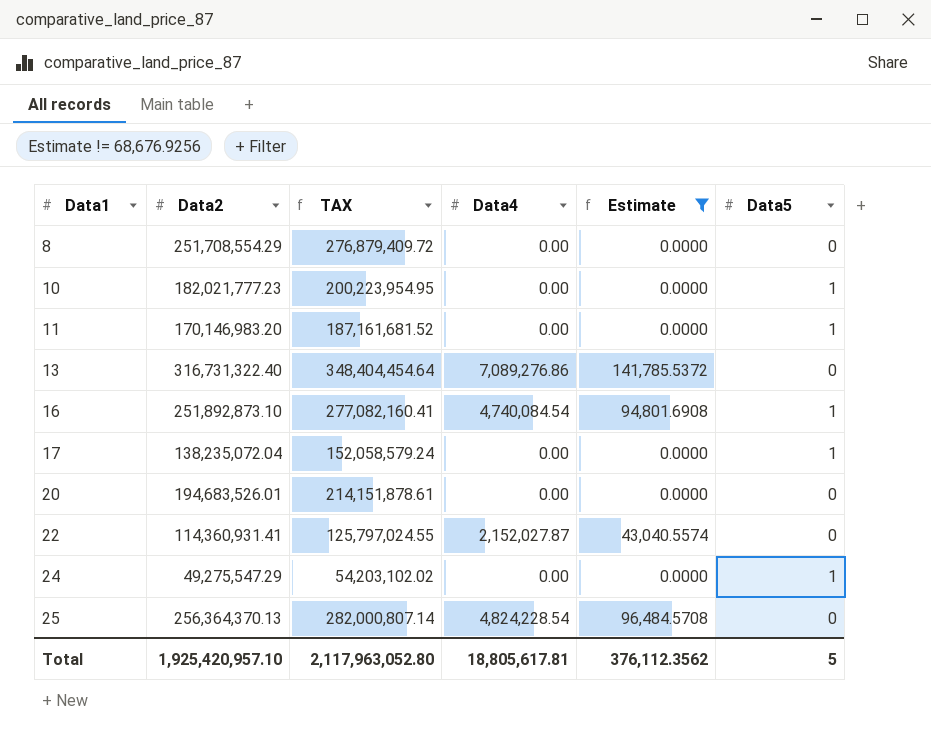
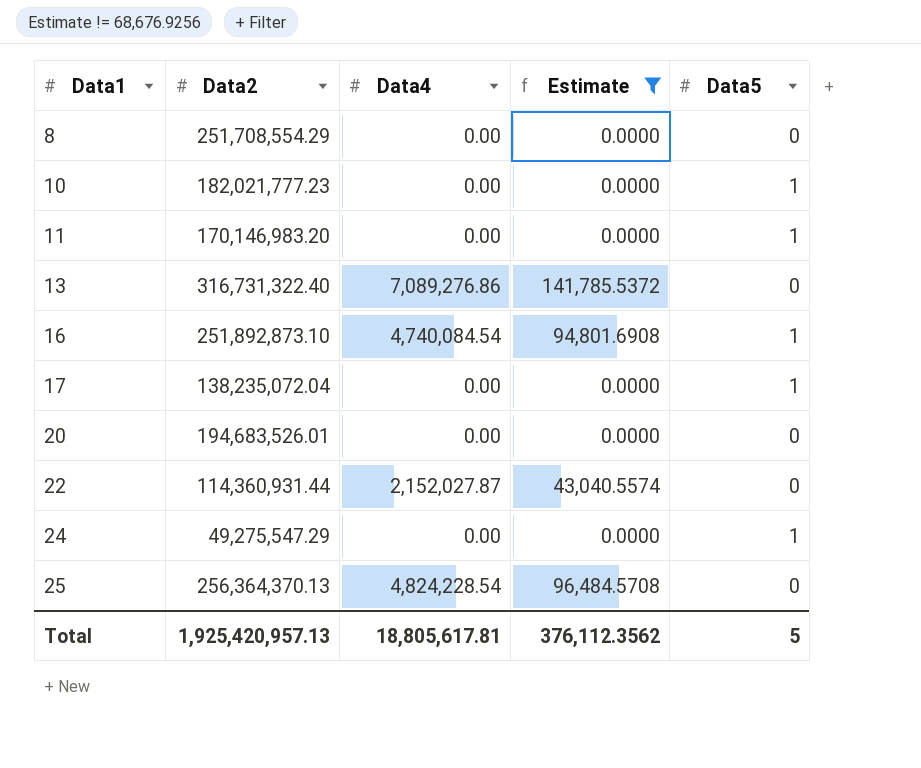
column TAX | formula: [Data2] * 1.1 -> none
22 | Data2: 114,360,931.41 -> 114,360,931.44
Total | Data2: 1,925,420,957.10 -> 1,925,420,957.13

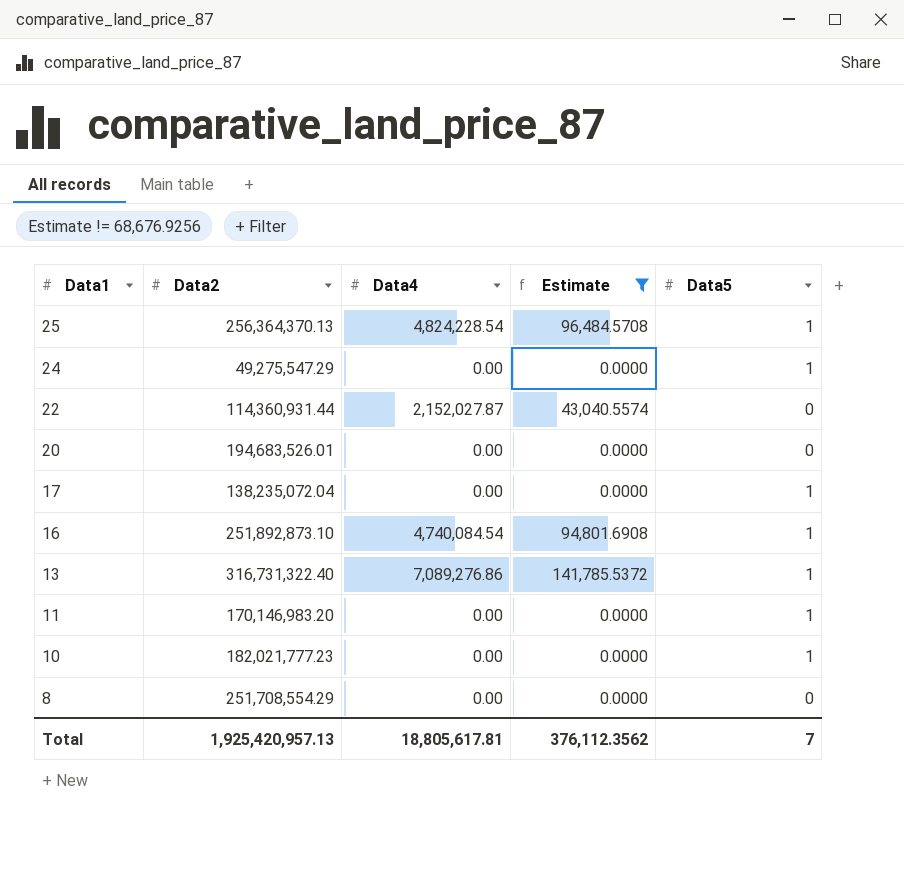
row order: Data1 ascending -> Data1 descending
25 | Data5: 0 -> 1
13 | Data5: 0 -> 1
Total | Data5: 5 -> 7

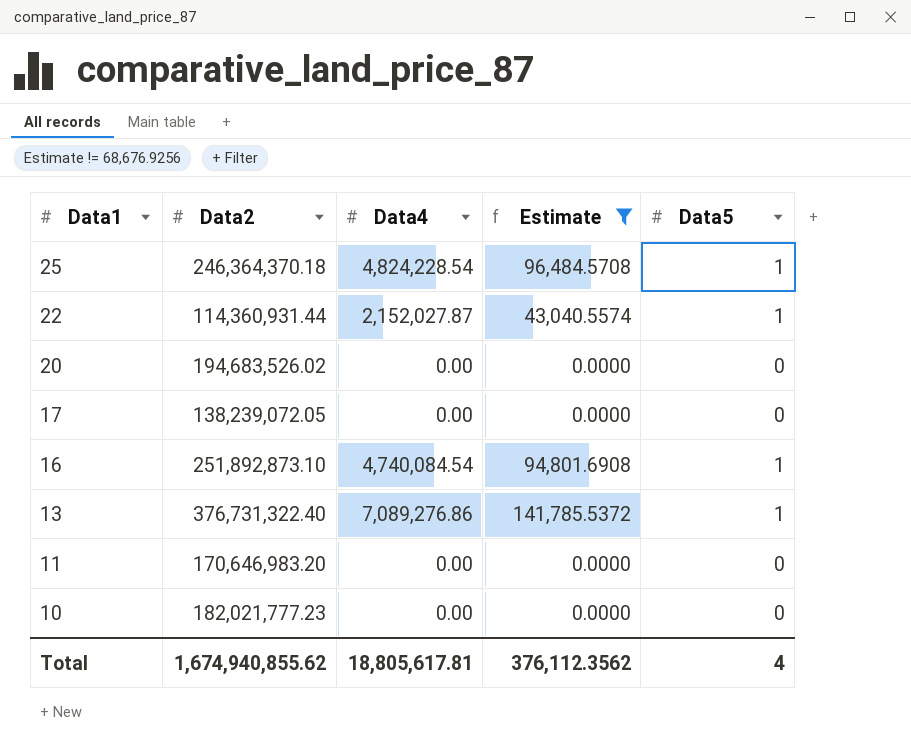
row 24: 49,275,547.29 | 0.00 | 0.0000 | 1 -> none
row 8: 251,708,554.29 | 0.00 | 0.0000 | 0 -> none
25 | Data2: 256,364,370.13 -> 246,364,370.18
22 | Data5: 0 -> 1
20 | Data2: 194,683,526.01 -> 194,683,526.02
17 | Data2: 138,235,072.04 -> 138,239,072.05
17 | Data5: 1 -> 0
13 | Data2: 316,731,322.40 -> 376,731,322.40
11 | Data2: 170,146,983.20 -> 170,646,983.20
11 | Data5: 1 -> 0
10 | Data5: 1 -> 0
Total | Data2: 1,925,420,957.13 -> 1,674,940,855.62
Total | Data5: 7 -> 4

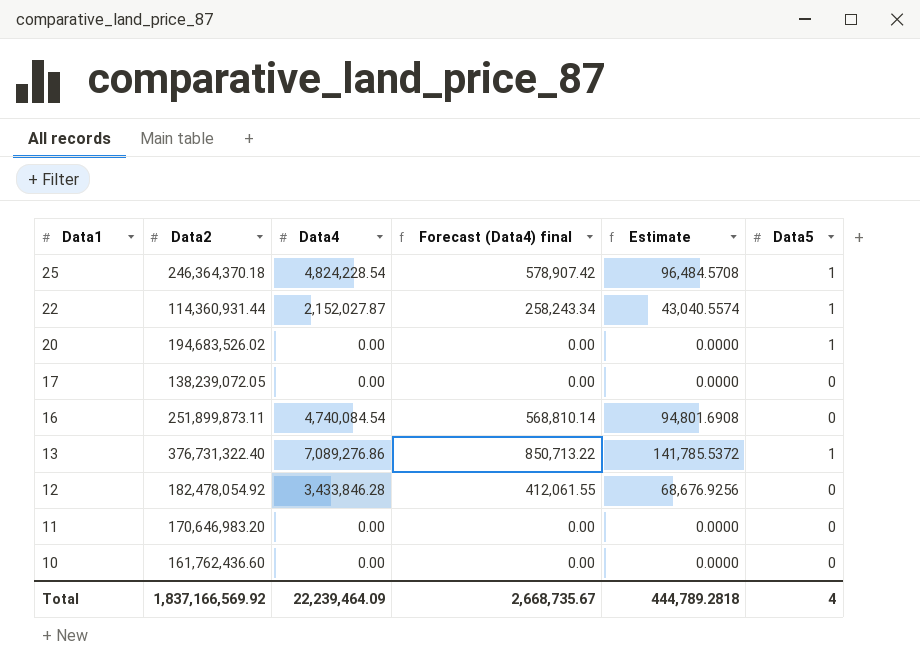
filter: Estimate != 68,676.9256 -> none
column Forecast (Data4) final | formula: none -> [Data4] * 0.12
20 | Data5: 0 -> 1
16 | Data2: 251,892,873.10 -> 251,899,873.11
16 | Data5: 1 -> 0
10 | Data2: 182,021,777.23 -> 161,762,436.60
Total | Data2: 1,674,940,855.62 -> 1,837,166,569.92
Total | Data4: 18,805,617.81 -> 22,239,464.09
Total | Estimate: 376,112.3562 -> 444,789.2818

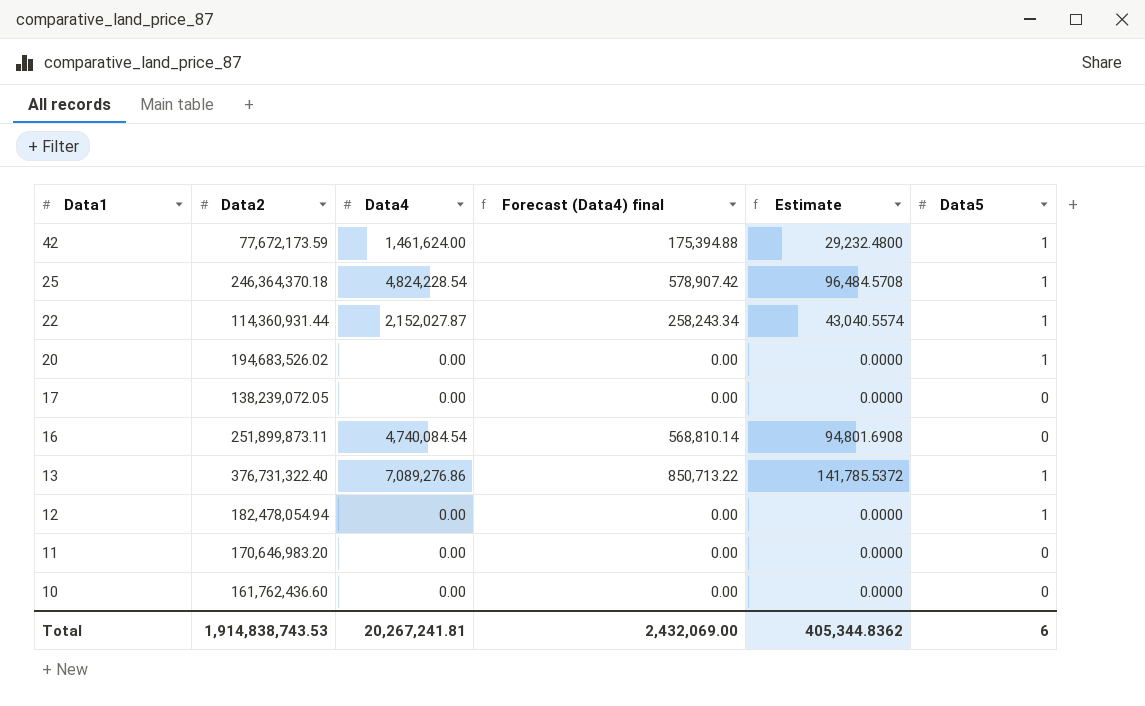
row 42: none -> 77,672,173.59 | 1,461,624.00 | 175,394.88 | 29,232.4800 | 1
12 | Data2: 182,478,054.92 -> 182,478,054.94
12 | Data4: 3,433,846.28 -> 0.00
12 | Forecast (Data4) final: 412,061.55 -> 0.00
12 | Estimate: 68,676.9256 -> 0.0000
12 | Data5: 0 -> 1
Total | Data2: 1,837,166,569.92 -> 1,914,838,743.53
Total | Data4: 22,239,464.09 -> 20,267,241.81
Total | Forecast (Data4) final: 2,668,735.67 -> 2,432,069.00
Total | Estimate: 444,789.2818 -> 405,344.8362
Total | Data5: 4 -> 6

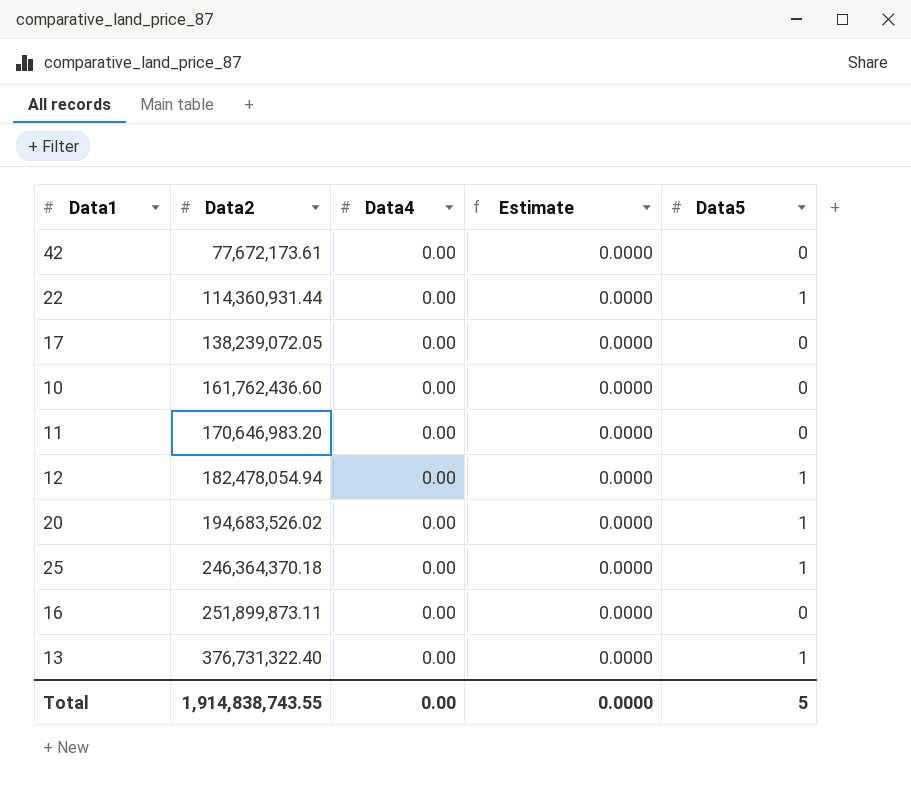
row order: Data1 descending -> Data2 ascending
column Forecast (Data4) final | formula: [Data4] * 0.12 -> none
42 | Data2: 77,672,173.59 -> 77,672,173.61
42 | Data4: 1,461,624.00 -> 0.00
42 | Estimate: 29,232.4800 -> 0.0000
42 | Data5: 1 -> 0
22 | Data4: 2,152,027.87 -> 0.00
22 | Estimate: 43,040.5574 -> 0.0000
25 | Data4: 4,824,228.54 -> 0.00
25 | Estimate: 96,484.5708 -> 0.0000
16 | Data4: 4,740,084.54 -> 0.00
16 | Estimate: 94,801.6908 -> 0.0000
13 | Data4: 7,089,276.86 -> 0.00
13 | Estimate: 141,785.5372 -> 0.0000
Total | Data2: 1,914,838,743.53 -> 1,914,838,743.55
Total | Data4: 20,267,241.81 -> 0.00
Total | Estimate: 405,344.8362 -> 0.0000
Total | Data5: 6 -> 5

